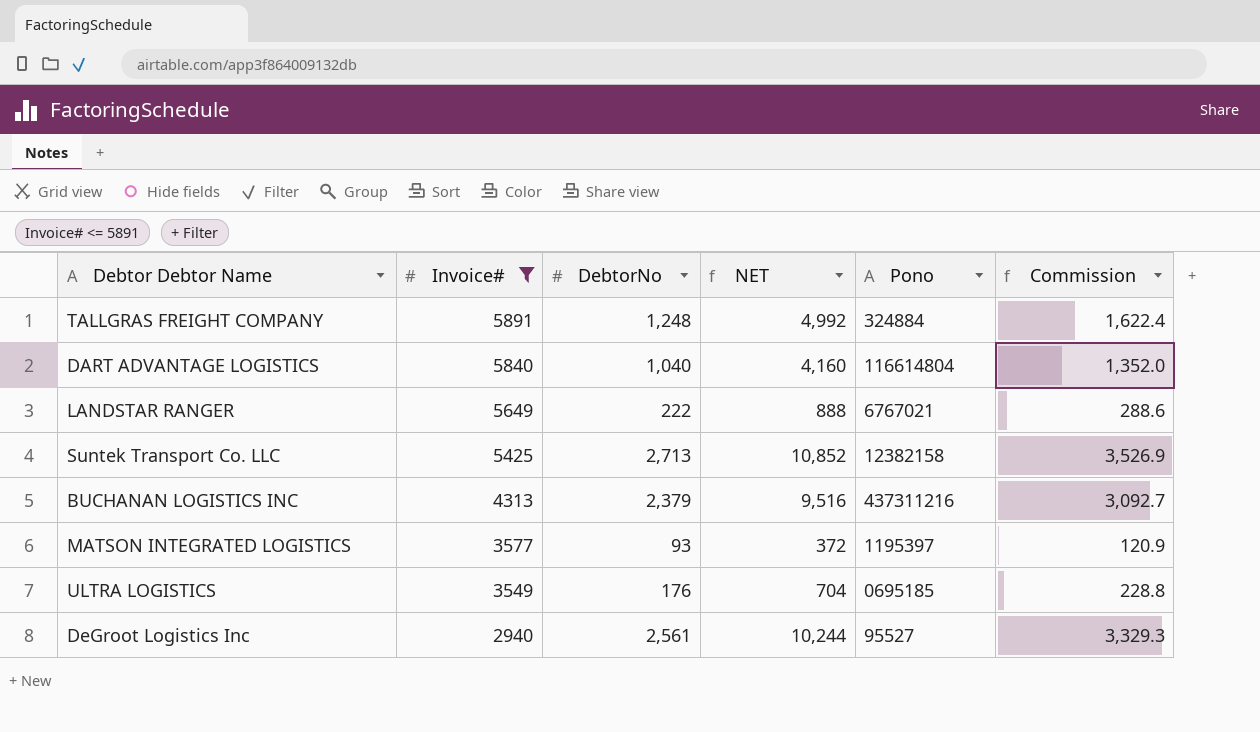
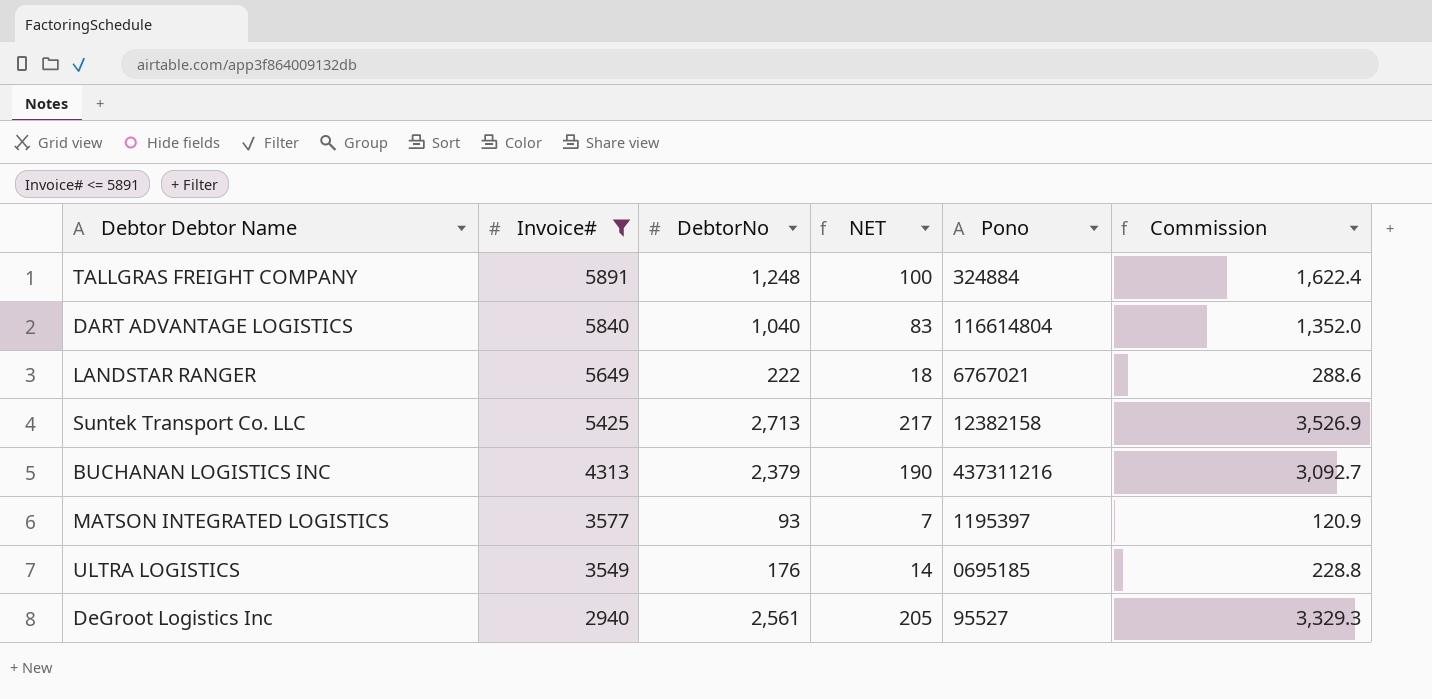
column NET | formula: [DebtorNo] * 4 -> [DebtorNo] * 0.08

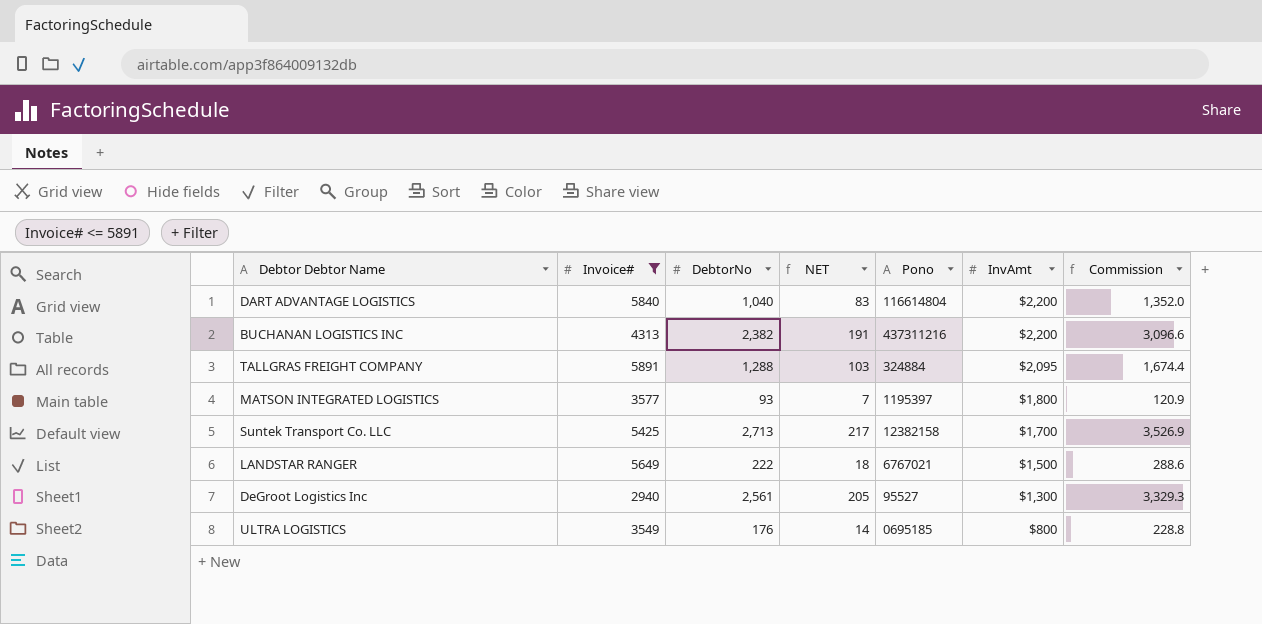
row order: Invoice# descending -> InvAmt descending
column InvAmt | position: none -> 6
BUCHANAN LOGISTICS INC | DebtorNo: 2,379 -> 2,382
BUCHANAN LOGISTICS INC | NET: 190 -> 191
BUCHANAN LOGISTICS INC | Commission: 3,092.7 -> 3,096.6
TALLGRAS FREIGHT COMPANY | DebtorNo: 1,248 -> 1,288
TALLGRAS FREIGHT COMPANY | NET: 100 -> 103
TALLGRAS FREIGHT COMPANY | Commission: 1,622.4 -> 1,674.4

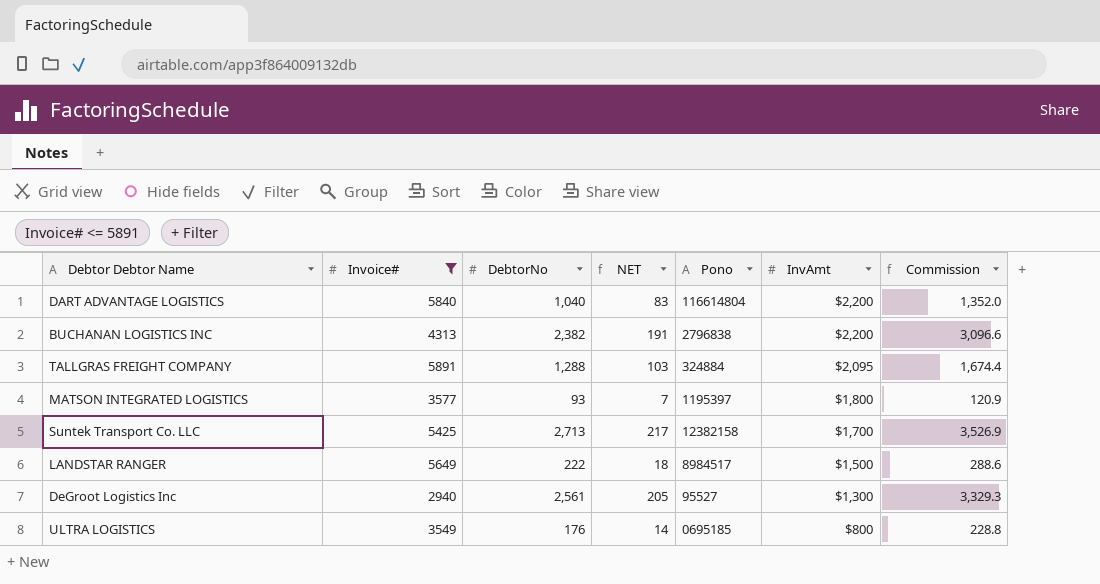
BUCHANAN LOGISTICS INC | Pono: 437311216 -> 2796838
LANDSTAR RANGER | Pono: 6767021 -> 8984517

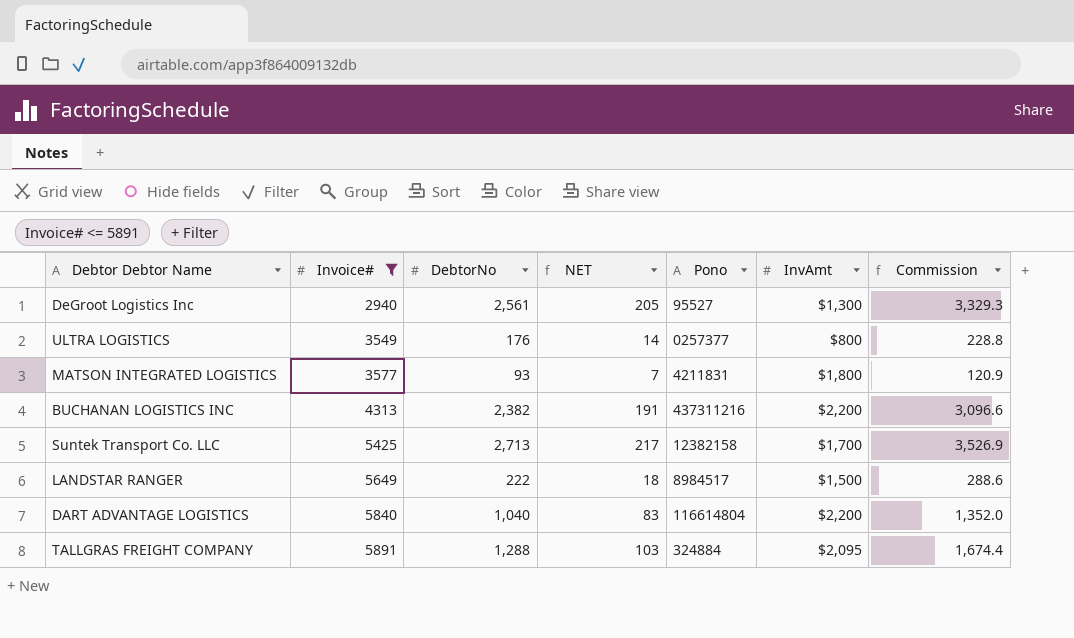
row order: InvAmt descending -> Invoice# ascending
ULTRA LOGISTICS | Pono: 0695185 -> 0257377
MATSON INTEGRATED LOGISTICS | Pono: 1195397 -> 4211831
BUCHANAN LOGISTICS INC | Pono: 2796838 -> 437311216

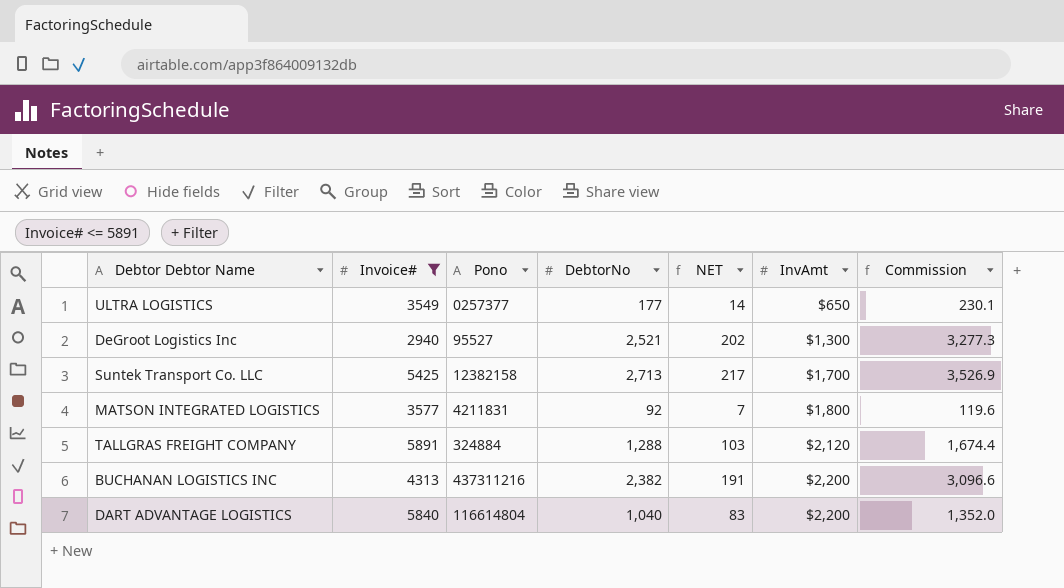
row order: Invoice# ascending -> InvAmt ascending
column Pono | position: 5 -> 3
row LANDSTAR RANGER: 5649 | 222 | 18 | 8984517 | $1,500 | 288.6 -> none
ULTRA LOGISTICS | DebtorNo: 176 -> 177
ULTRA LOGISTICS | InvAmt: $800 -> $650
ULTRA LOGISTICS | Commission: 228.8 -> 230.1
DeGroot Logistics Inc | DebtorNo: 2,561 -> 2,521
DeGroot Logistics Inc | NET: 205 -> 202
DeGroot Logistics Inc | Commission: 3,329.3 -> 3,277.3
MATSON INTEGRATED LOGISTICS | DebtorNo: 93 -> 92
MATSON INTEGRATED LOGISTICS | Commission: 120.9 -> 119.6
TALLGRAS FREIGHT COMPANY | InvAmt: $2,095 -> $2,120

